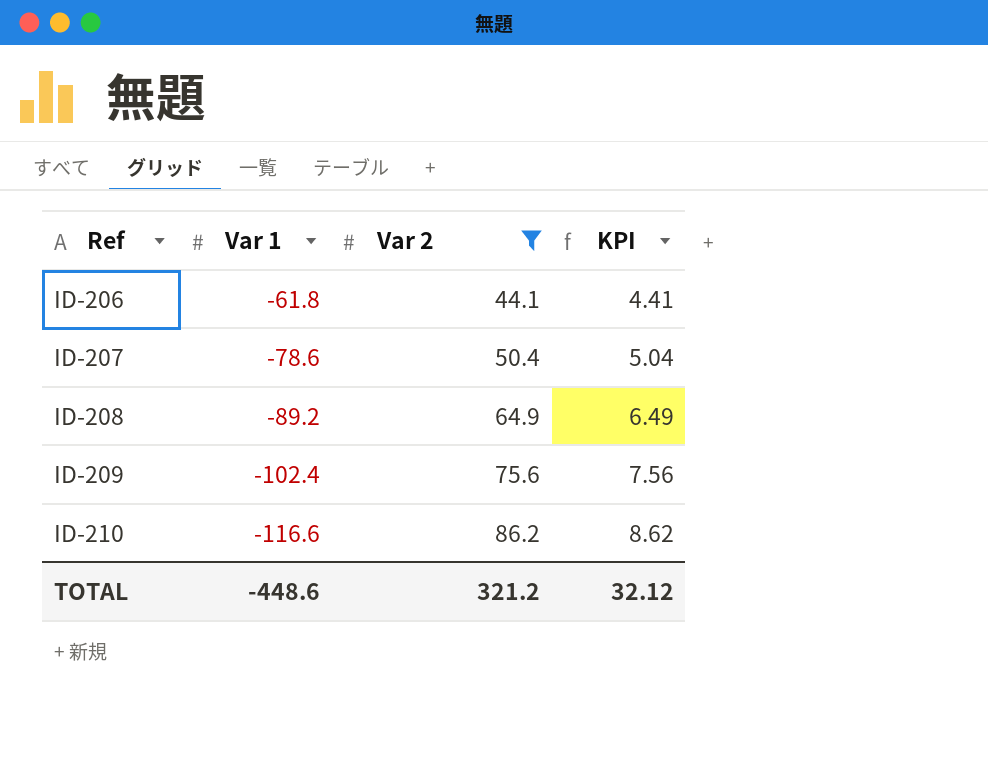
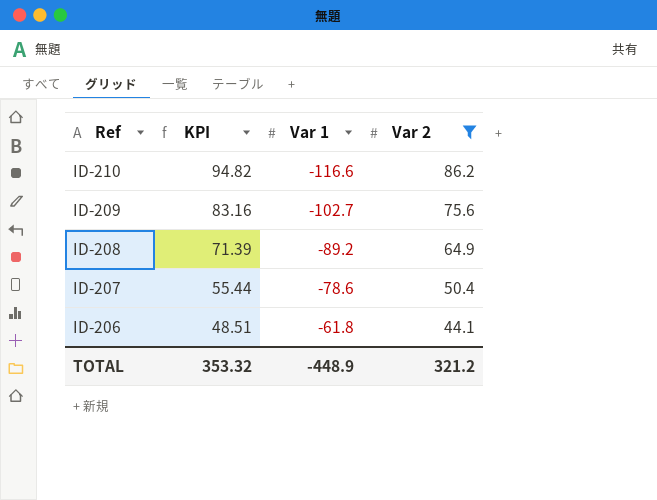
row order: Ref ascending -> Ref descending
column KPI | formula: [Var 2] * 0.1 -> [Var 2] * 1.1
column KPI | position: 4 -> 2
ID-209 | Var 1: -102.4 -> -102.7
TOTAL | KPI: 32.12 -> 353.32
TOTAL | Var 1: -448.6 -> -448.9

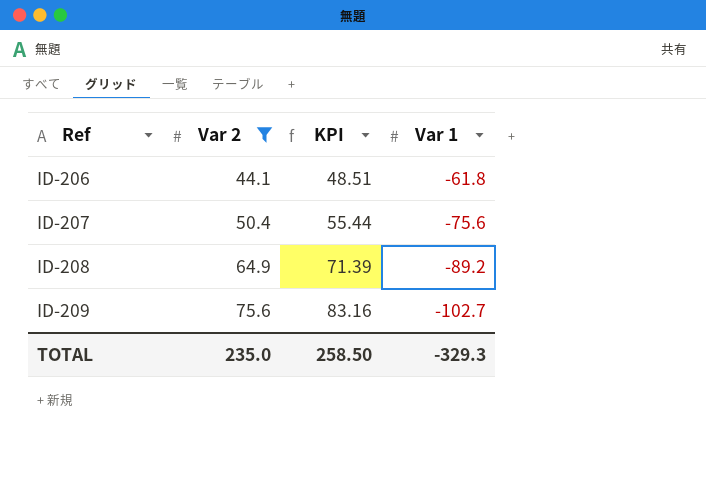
row order: Ref descending -> Ref ascending
column Var 2 | position: 4 -> 2
row ID-210: 94.82 | -116.6 | 86.2 -> none
ID-207 | Var 1: -78.6 -> -75.6
TOTAL | Var 2: 321.2 -> 235.0
TOTAL | KPI: 353.32 -> 258.50
TOTAL | Var 1: -448.9 -> -329.3

